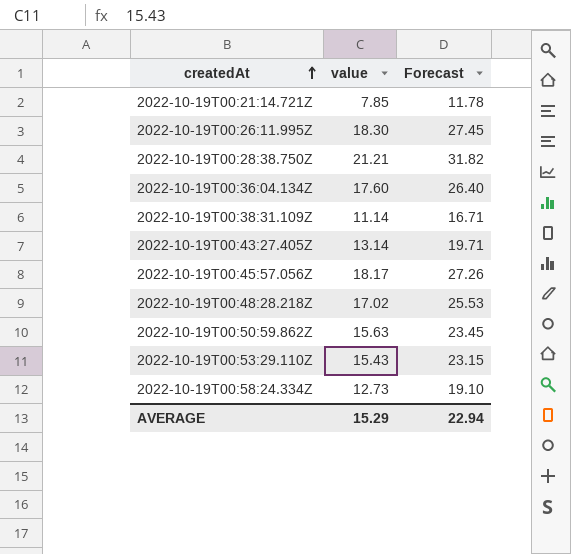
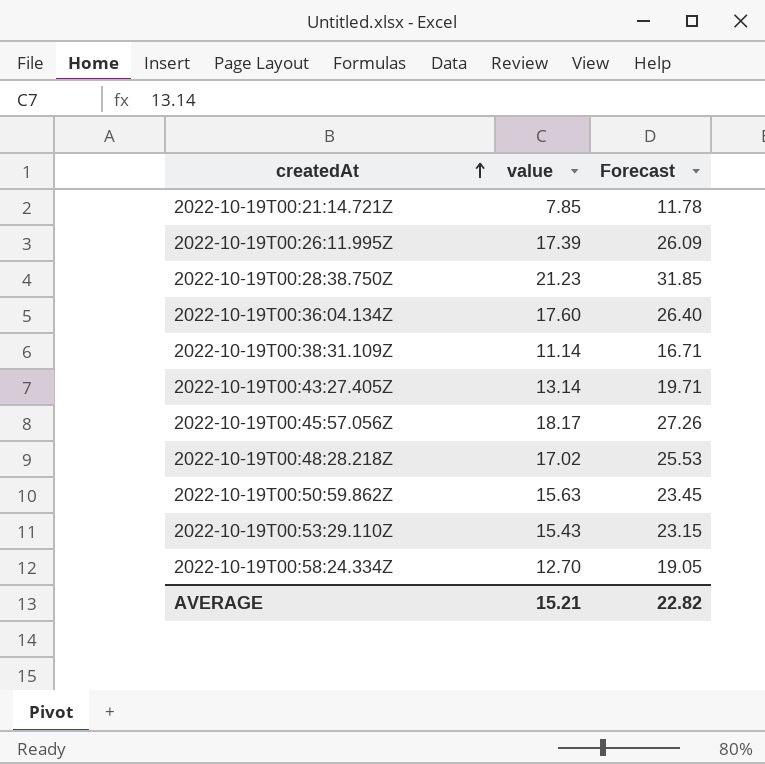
2022-10-19T00:26:11.995Z | value: 18.30 -> 17.39
2022-10-19T00:26:11.995Z | Forecast: 27.45 -> 26.09
2022-10-19T00:28:38.750Z | value: 21.21 -> 21.23
2022-10-19T00:28:38.750Z | Forecast: 31.82 -> 31.85
2022-10-19T00:58:24.334Z | value: 12.73 -> 12.70
2022-10-19T00:58:24.334Z | Forecast: 19.10 -> 19.05
AVERAGE | value: 15.29 -> 15.21
AVERAGE | Forecast: 22.94 -> 22.82

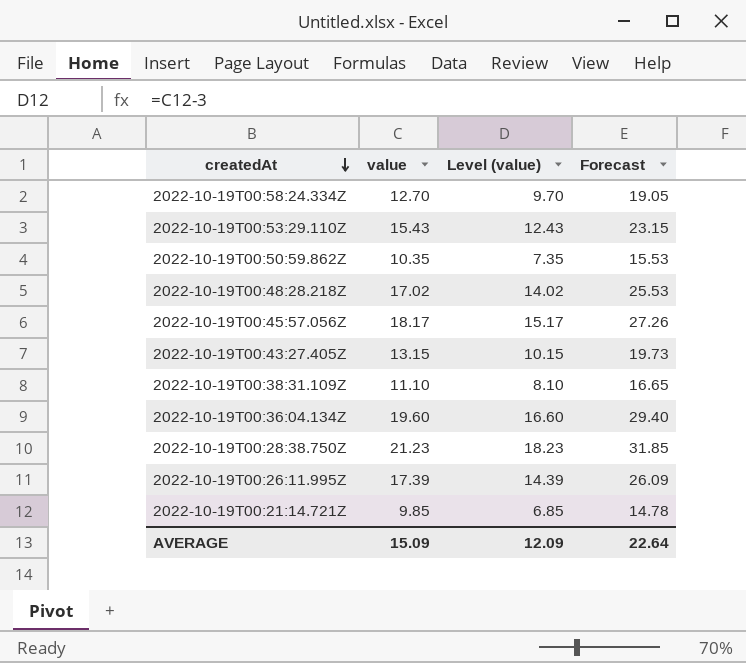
row order: createdAt ascending -> createdAt descending
column Level (value) | formula: none -> [value] - 3
2022-10-19T00:50:59.862Z | value: 15.63 -> 10.35
2022-10-19T00:50:59.862Z | Forecast: 23.45 -> 15.53
2022-10-19T00:43:27.405Z | value: 13.14 -> 13.15
2022-10-19T00:43:27.405Z | Forecast: 19.71 -> 19.73
2022-10-19T00:38:31.109Z | value: 11.14 -> 11.10
2022-10-19T00:38:31.109Z | Forecast: 16.71 -> 16.65
2022-10-19T00:36:04.134Z | value: 17.60 -> 19.60
2022-10-19T00:36:04.134Z | Forecast: 26.40 -> 29.40
2022-10-19T00:21:14.721Z | value: 7.85 -> 9.85
2022-10-19T00:21:14.721Z | Forecast: 11.78 -> 14.78
AVERAGE | value: 15.21 -> 15.09
AVERAGE | Forecast: 22.82 -> 22.64

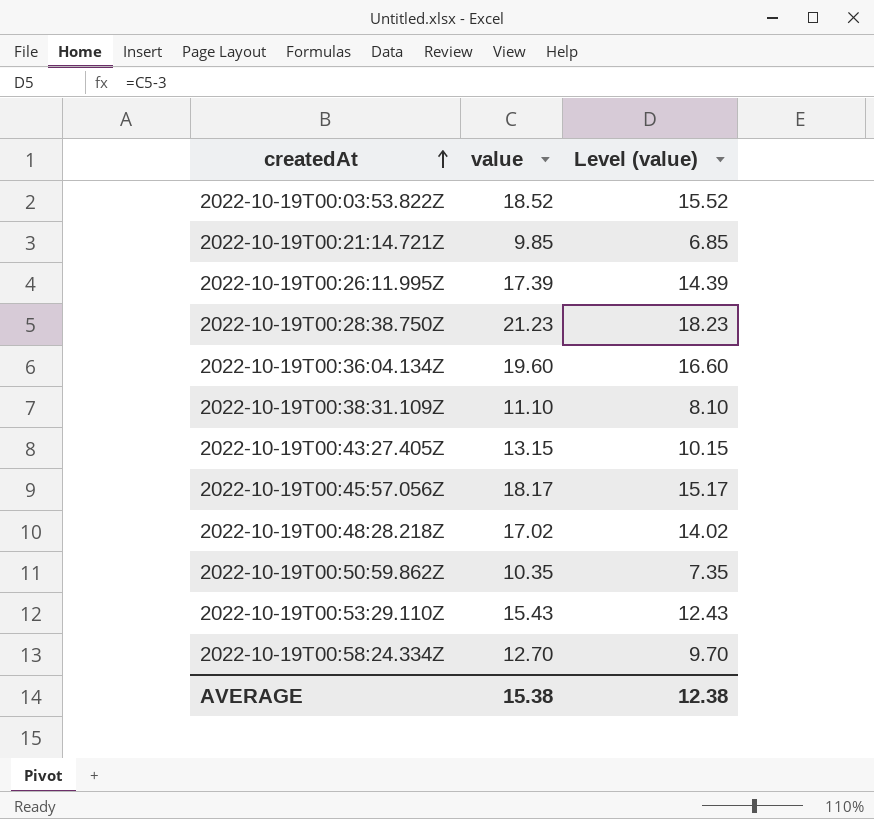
row order: createdAt descending -> createdAt ascending
column Forecast | formula: [value] * 1.5 -> none
row 2022-10-19T00:03:53.822Z: none -> 18.52 | 15.52
AVERAGE | value: 15.09 -> 15.38
AVERAGE | Level (value): 12.09 -> 12.38

